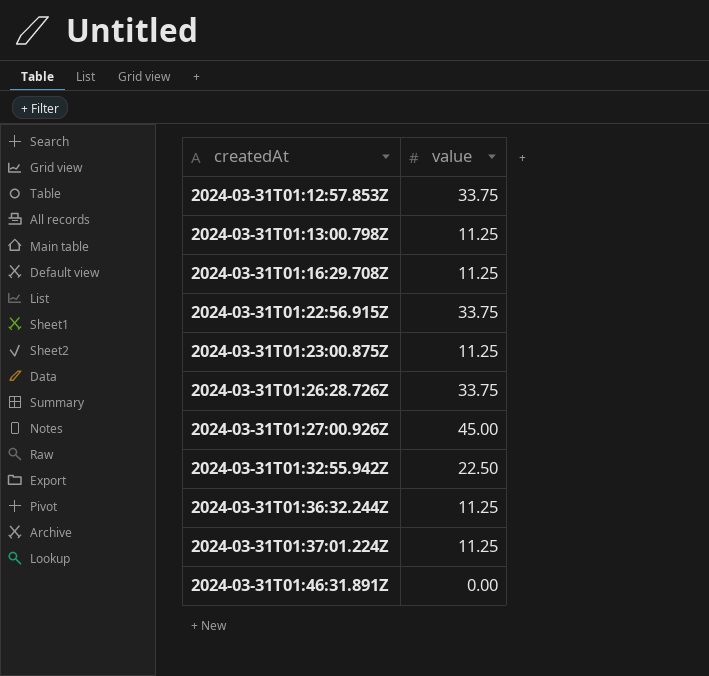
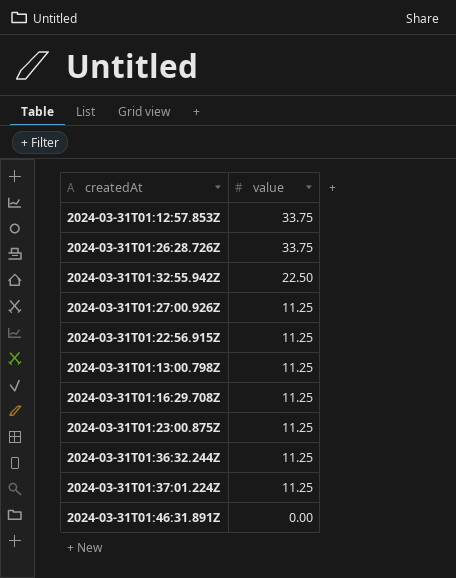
row order: createdAt ascending -> value descending
2024-03-31T01:27:00.926Z | value: 45.00 -> 11.25
2024-03-31T01:22:56.915Z | value: 33.75 -> 11.25

